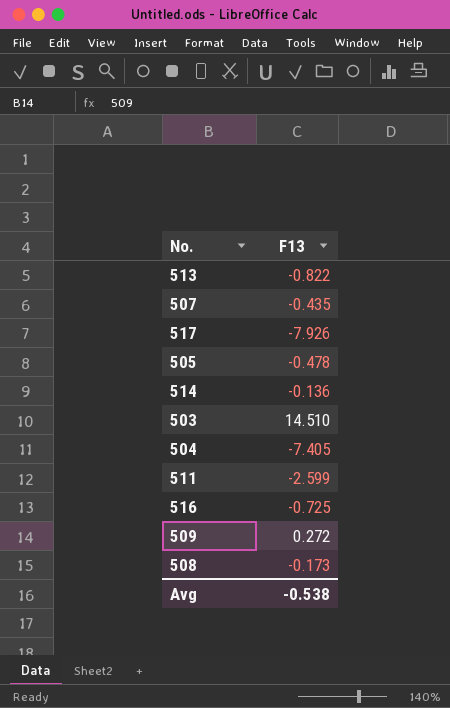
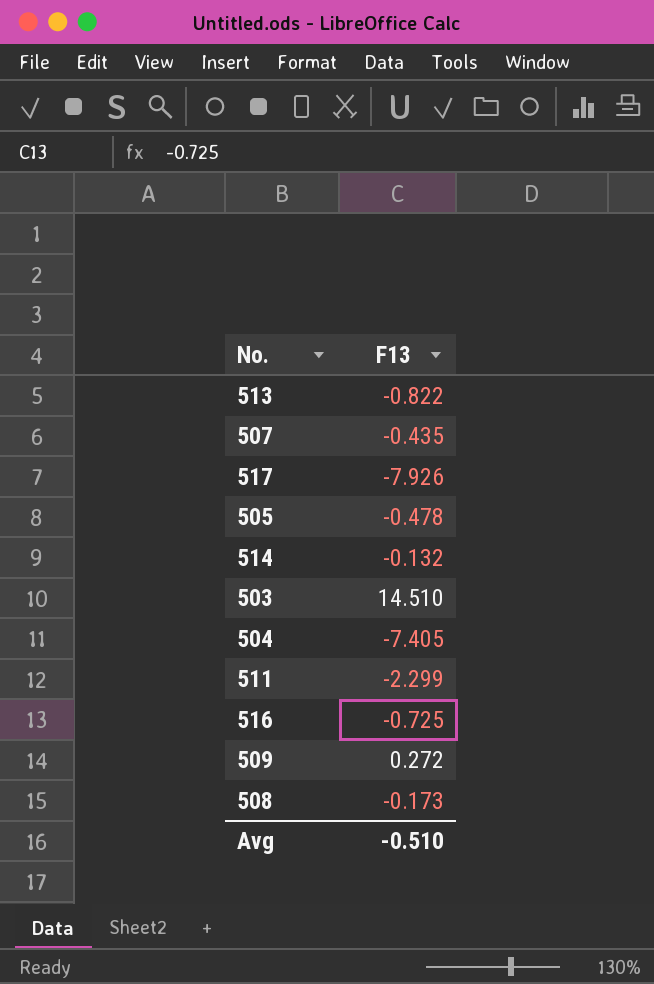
514 | F13: -0.136 -> -0.132
511 | F13: -2.599 -> -2.299
Avg | F13: -0.538 -> -0.510

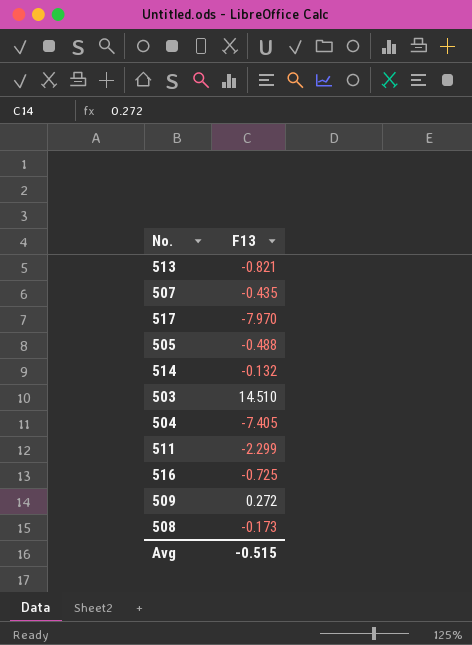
513 | F13: -0.822 -> -0.821
517 | F13: -7.926 -> -7.970
505 | F13: -0.478 -> -0.488
Avg | F13: -0.510 -> -0.515

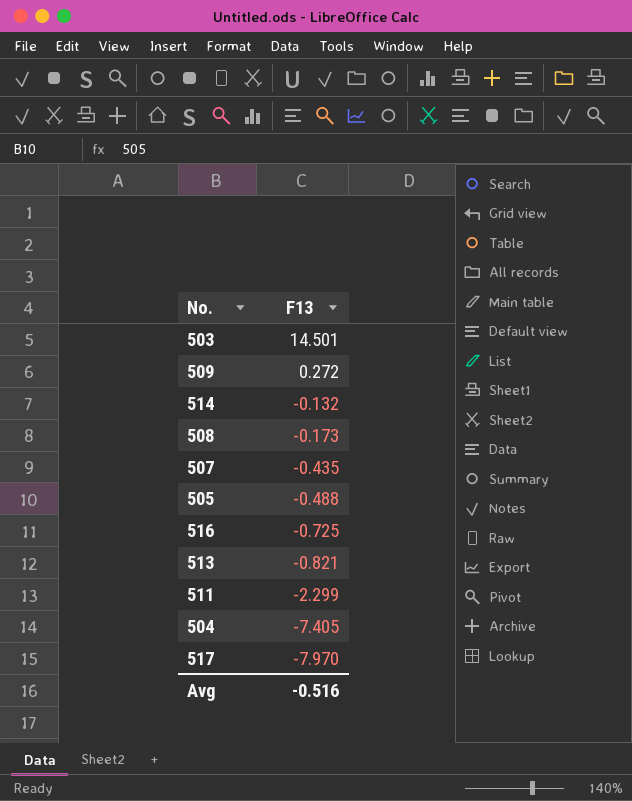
row order: none -> F13 descending
503 | F13: 14.510 -> 14.501
Avg | F13: -0.515 -> -0.516

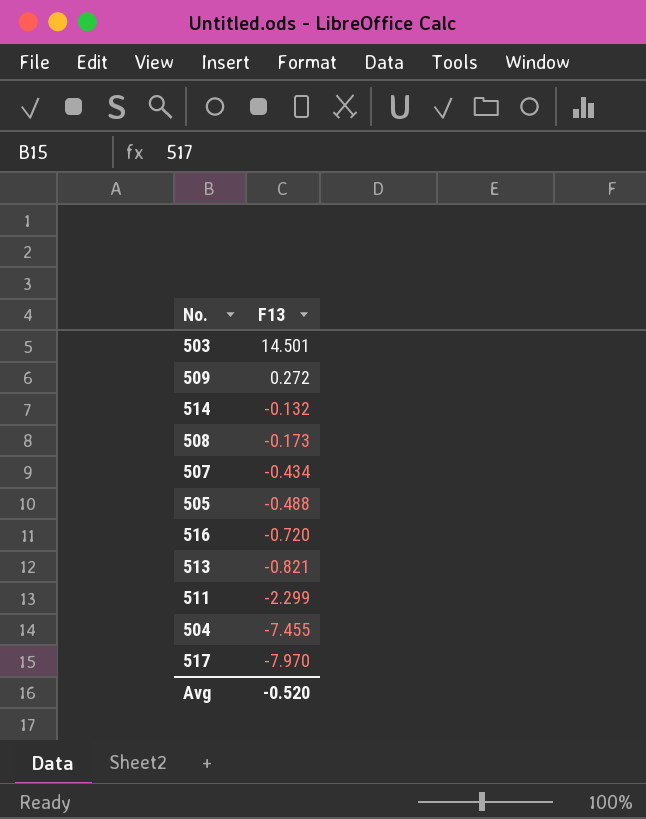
507 | F13: -0.435 -> -0.434
516 | F13: -0.725 -> -0.720
504 | F13: -7.405 -> -7.455
Avg | F13: -0.516 -> -0.520

